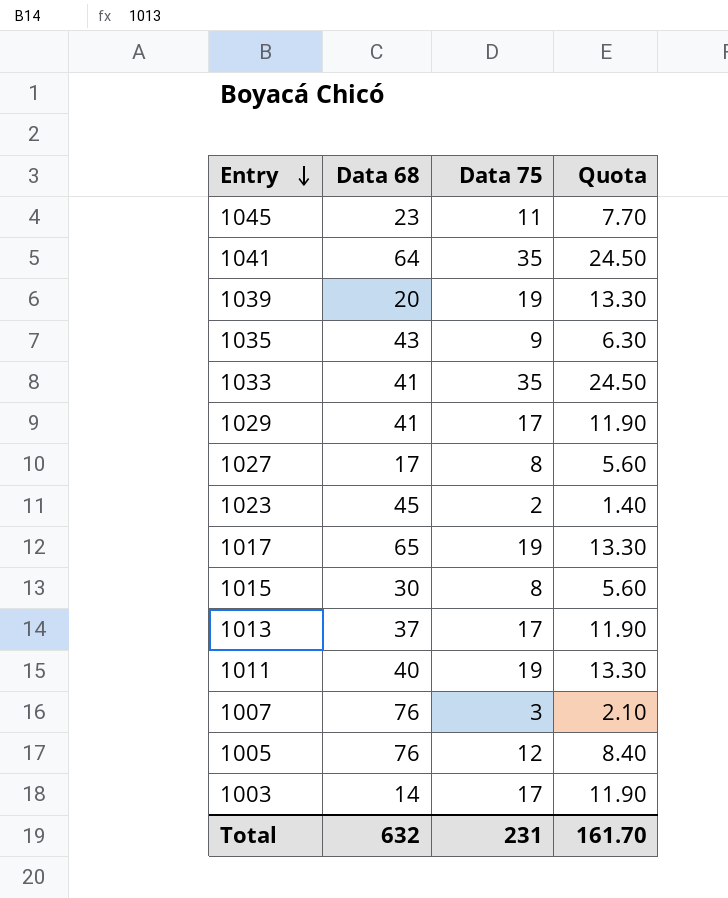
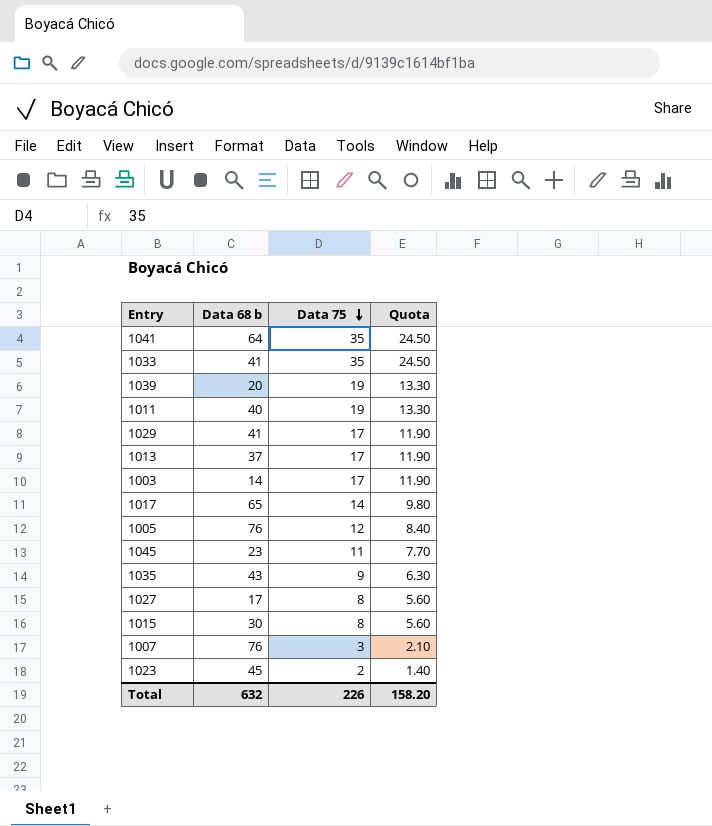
row order: Entry descending -> Data 75 descending
column name: Data 68 -> Data 68 b
1017 | Data 75: 19 -> 14
1017 | Quota: 13.30 -> 9.80
Total | Data 75: 231 -> 226
Total | Quota: 161.70 -> 158.20

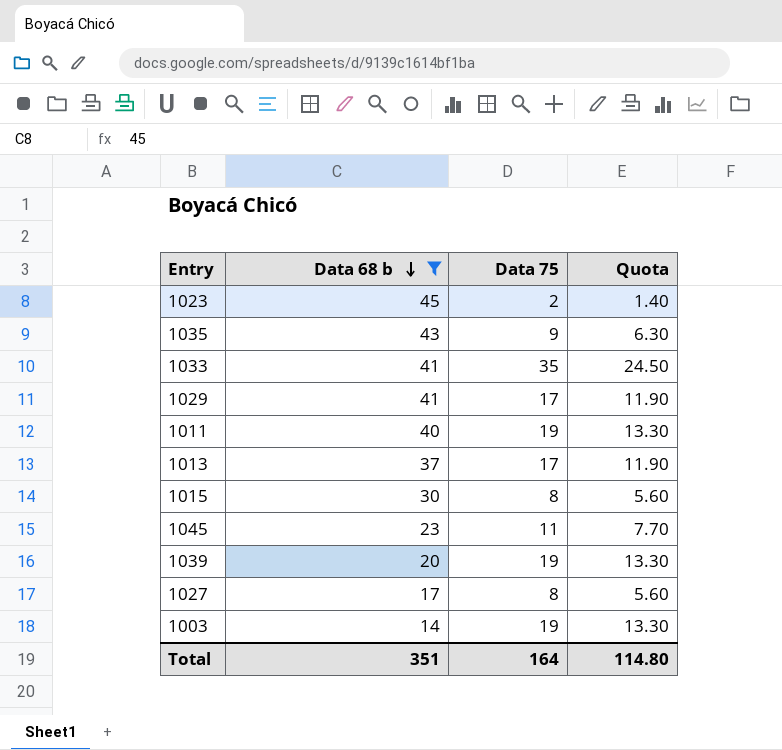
filter: none -> Data 68 b <= 45
row order: Data 75 descending -> Data 68 b descending
1003 | Data 75: 17 -> 19
1003 | Quota: 11.90 -> 13.30
Total | Data 68 b: 632 -> 351
Total | Data 75: 226 -> 164
Total | Quota: 158.20 -> 114.80

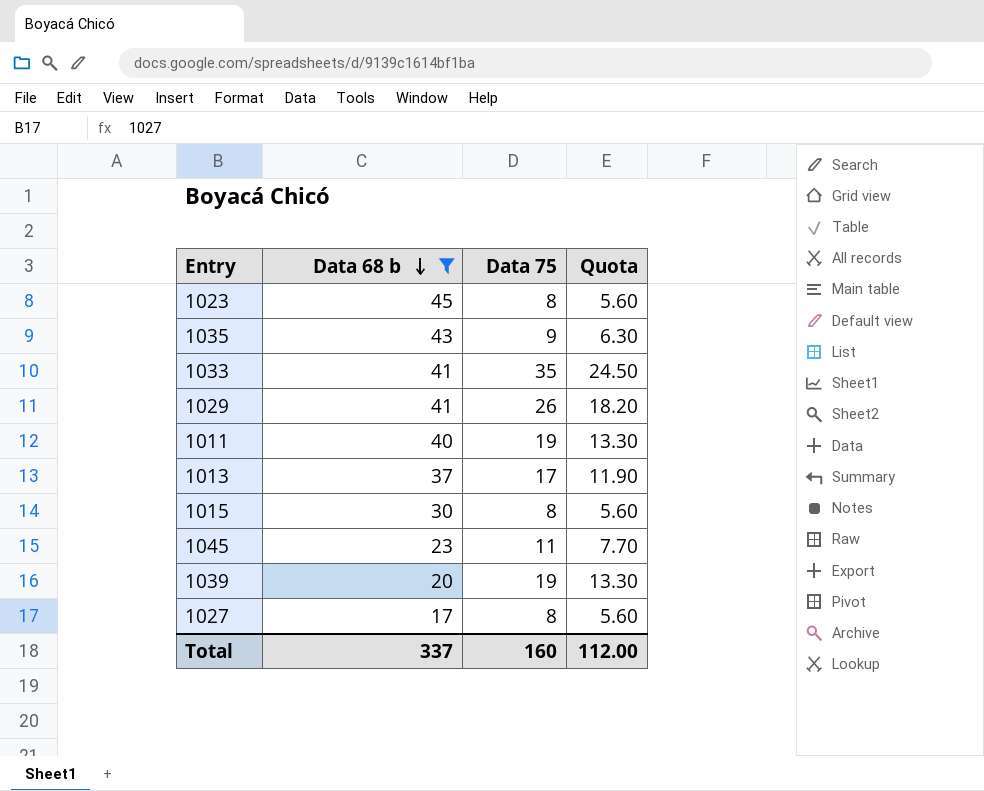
row 1003: 14 | 19 | 13.30 -> none
1023 | Data 75: 2 -> 8
1023 | Quota: 1.40 -> 5.60
1029 | Data 75: 17 -> 26
1029 | Quota: 11.90 -> 18.20
Total | Data 68 b: 351 -> 337
Total | Data 75: 164 -> 160
Total | Quota: 114.80 -> 112.00

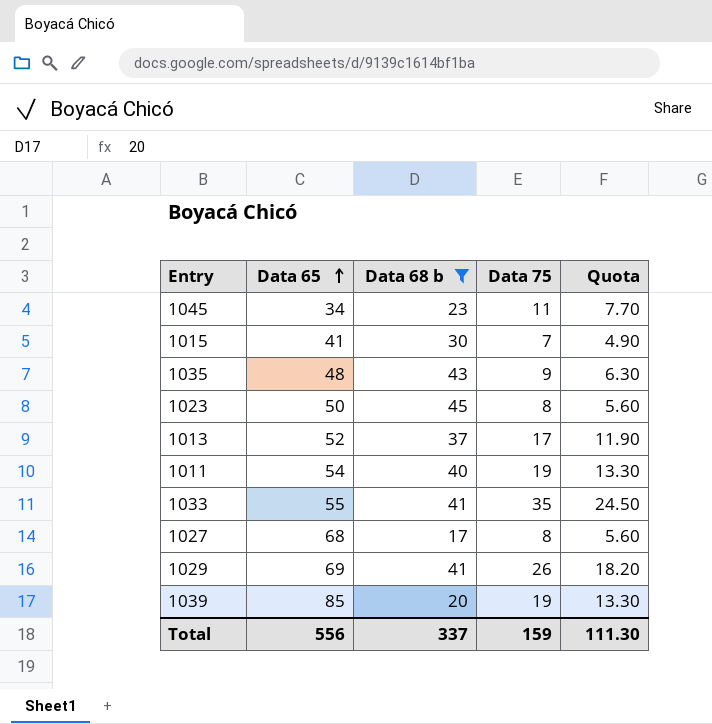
row order: Data 68 b descending -> Data 65 ascending
column Data 65 | position: none -> 2
1015 | Data 75: 8 -> 7
1015 | Quota: 5.60 -> 4.90
Total | Data 75: 160 -> 159
Total | Quota: 112.00 -> 111.30

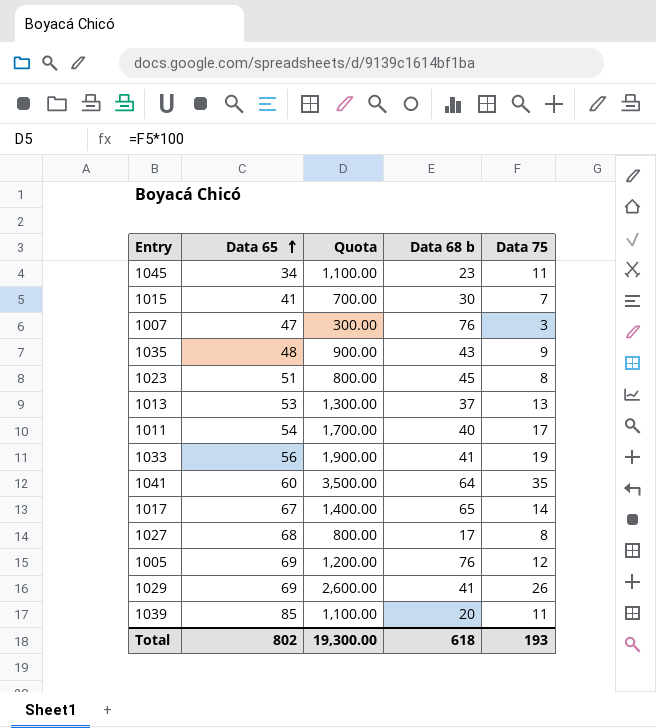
filter: Data 68 b <= 45 -> none
column Quota | formula: [Data 75] * 0.7 -> [Data 75] * 100
column Quota | position: 5 -> 3
1023 | Data 65: 50 -> 51
1013 | Data 65: 52 -> 53
1013 | Data 75: 17 -> 13
1011 | Data 75: 19 -> 17
1033 | Data 65: 55 -> 56
1033 | Data 75: 35 -> 19
1039 | Data 75: 19 -> 11
Total | Data 65: 556 -> 802
Total | Quota: 111.30 -> 19,300.00
Total | Data 68 b: 337 -> 618
Total | Data 75: 159 -> 193

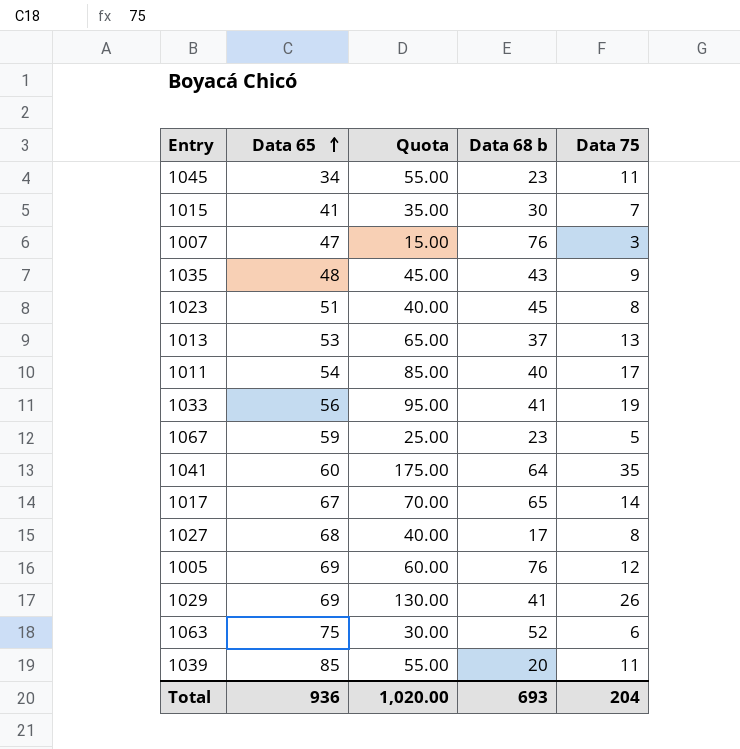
column Quota | formula: [Data 75] * 100 -> [Data 75] * 5
row 1067: none -> 59 | 25.00 | 23 | 5
row 1063: none -> 75 | 30.00 | 52 | 6
Total | Data 65: 802 -> 936
Total | Quota: 19,300.00 -> 1,020.00
Total | Data 68 b: 618 -> 693
Total | Data 75: 193 -> 204

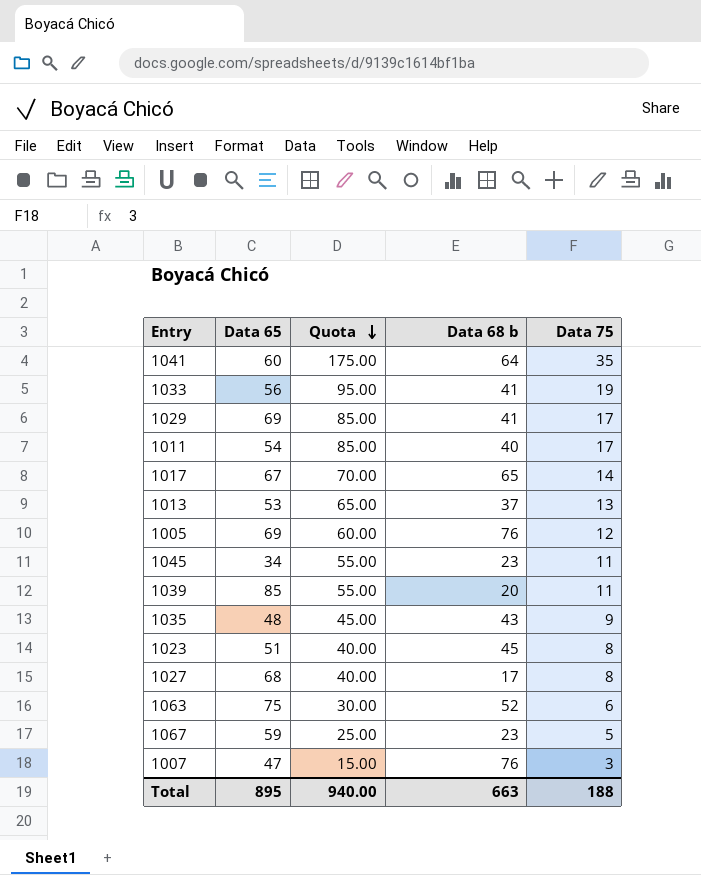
row order: Data 65 ascending -> Quota descending
row 1015: 41 | 35.00 | 30 | 7 -> none
1029 | Quota: 130.00 -> 85.00
1029 | Data 75: 26 -> 17
Total | Data 65: 936 -> 895
Total | Quota: 1,020.00 -> 940.00
Total | Data 68 b: 693 -> 663
Total | Data 75: 204 -> 188

